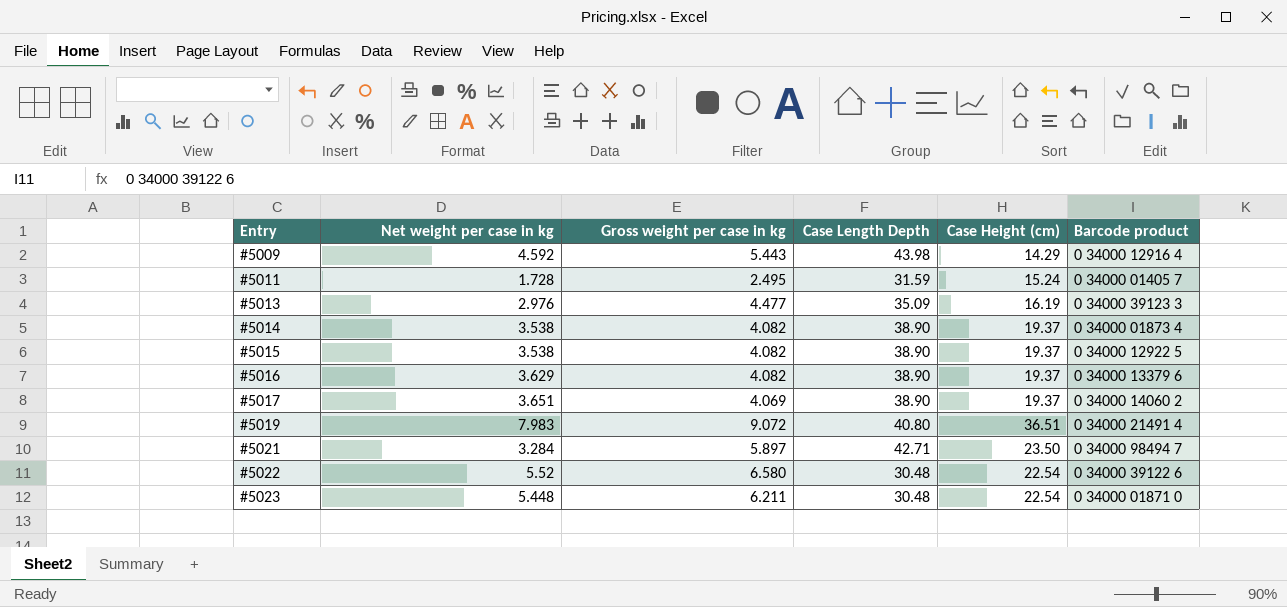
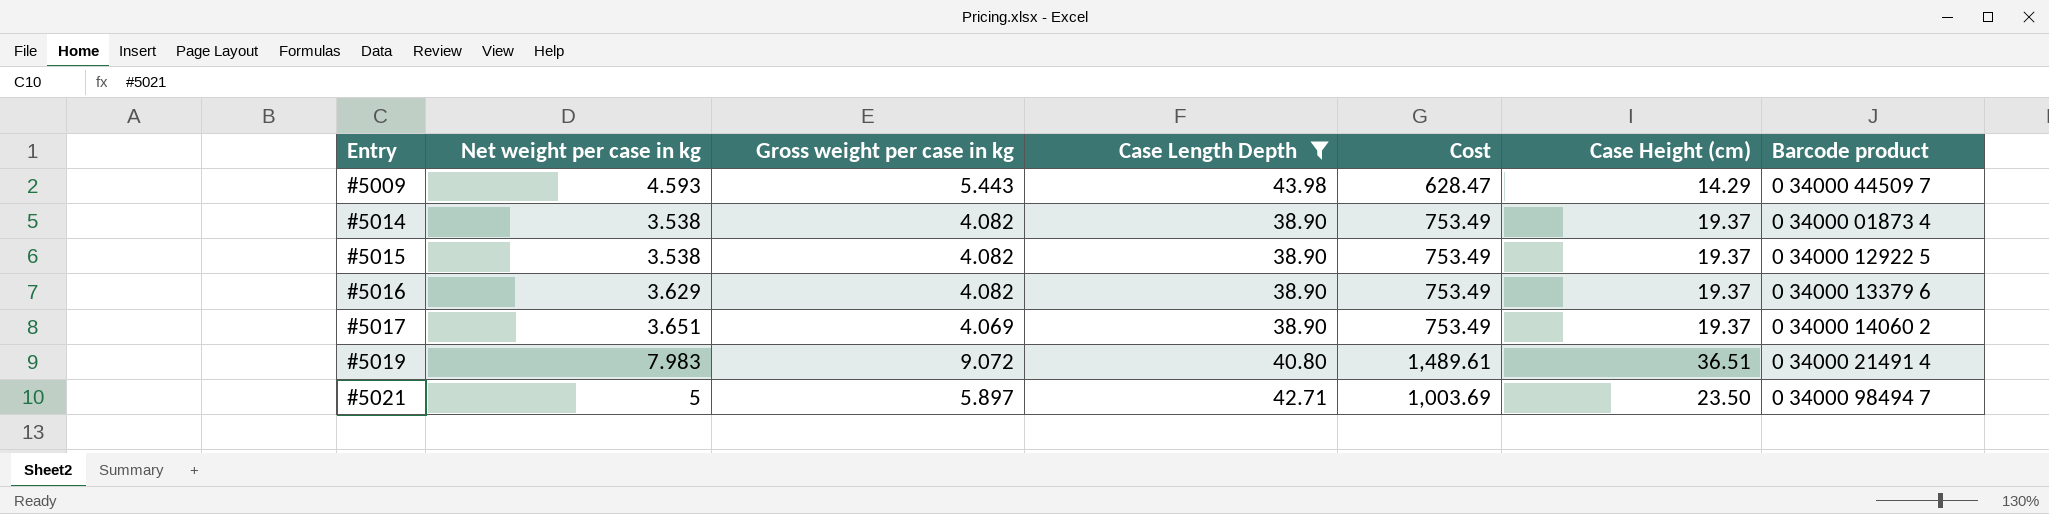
filter: none -> Case Length Depth >= 38.90
column Cost | formula: none -> [Case Length Depth] * [Case Height (cm)]
#5009 | Net weight per case in kg: 4.592 -> 4.593
#5009 | Barcode product: 0 34000 12916 4 -> 0 34000 44509 7
#5021 | Net weight per case in kg: 3.284 -> 5

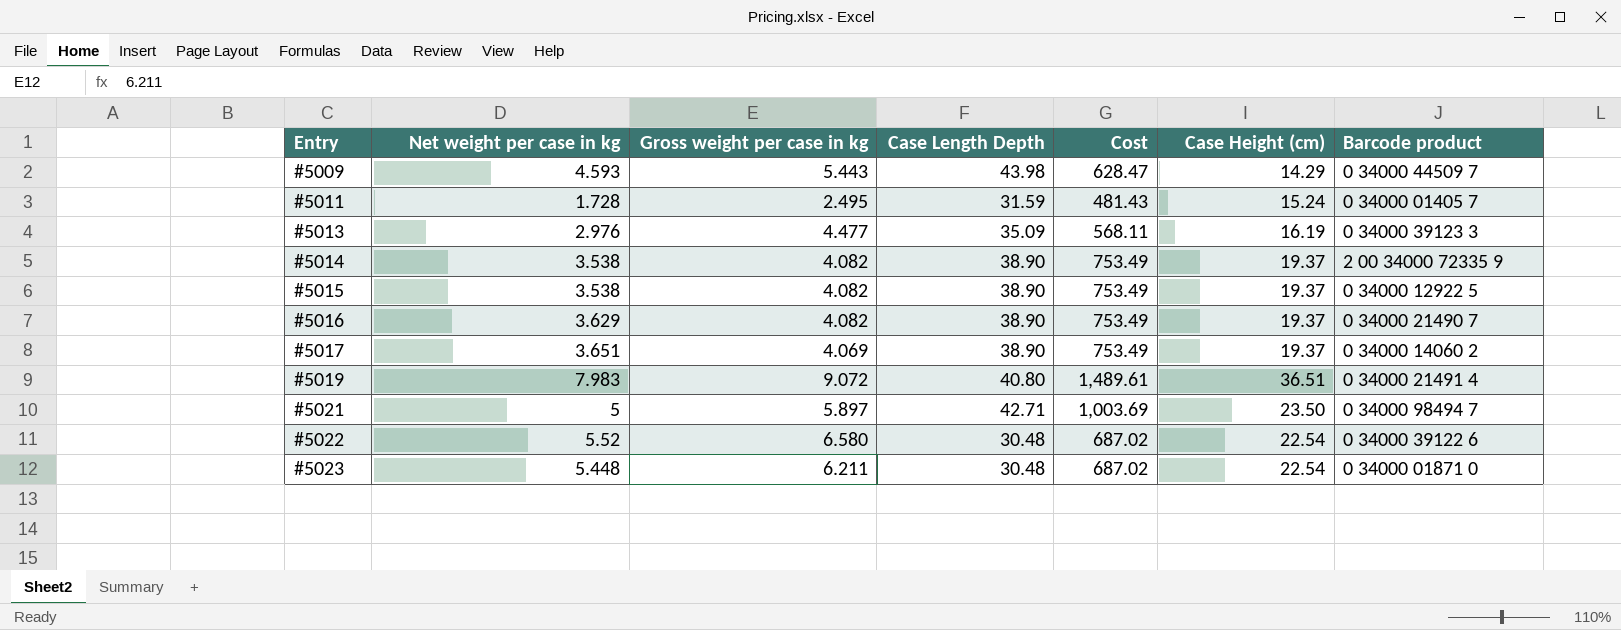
filter: Case Length Depth >= 38.90 -> none
#5014 | Barcode product: 0 34000 01873 4 -> 2 00 34000 72335 9
#5016 | Barcode product: 0 34000 13379 6 -> 0 34000 21490 7

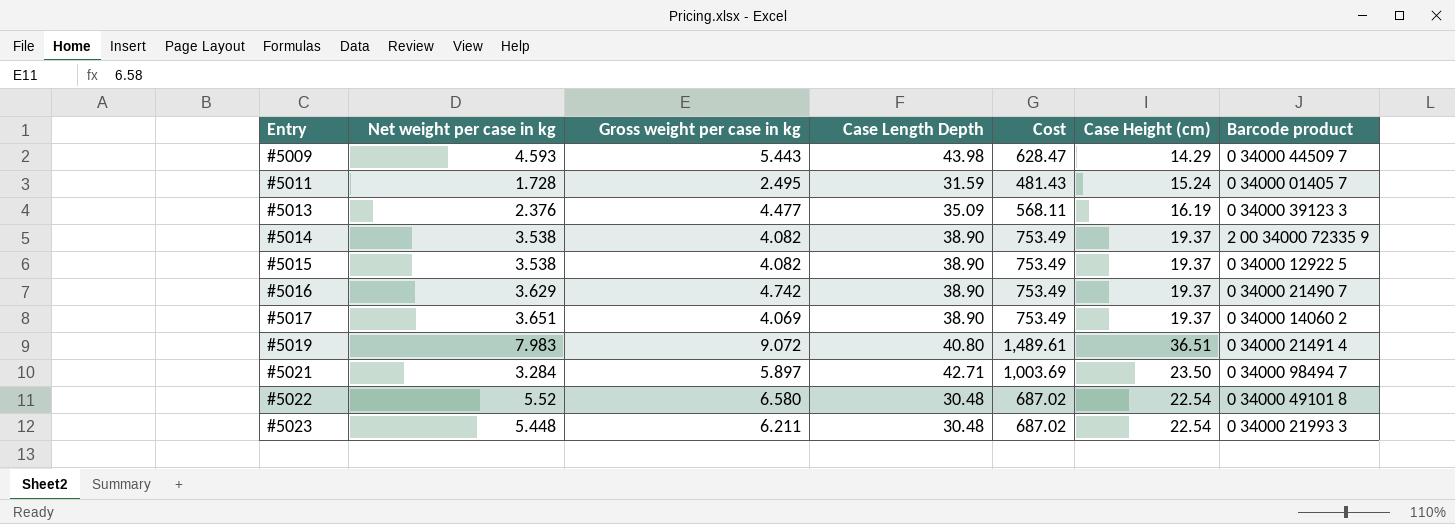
#5013 | Net weight per case in kg: 2.976 -> 2.376
#5016 | Gross weight per case in kg: 4.082 -> 4.742
#5021 | Net weight per case in kg: 5 -> 3.284
#5022 | Barcode product: 0 34000 39122 6 -> 0 34000 49101 8
#5023 | Barcode product: 0 34000 01871 0 -> 0 34000 21993 3

